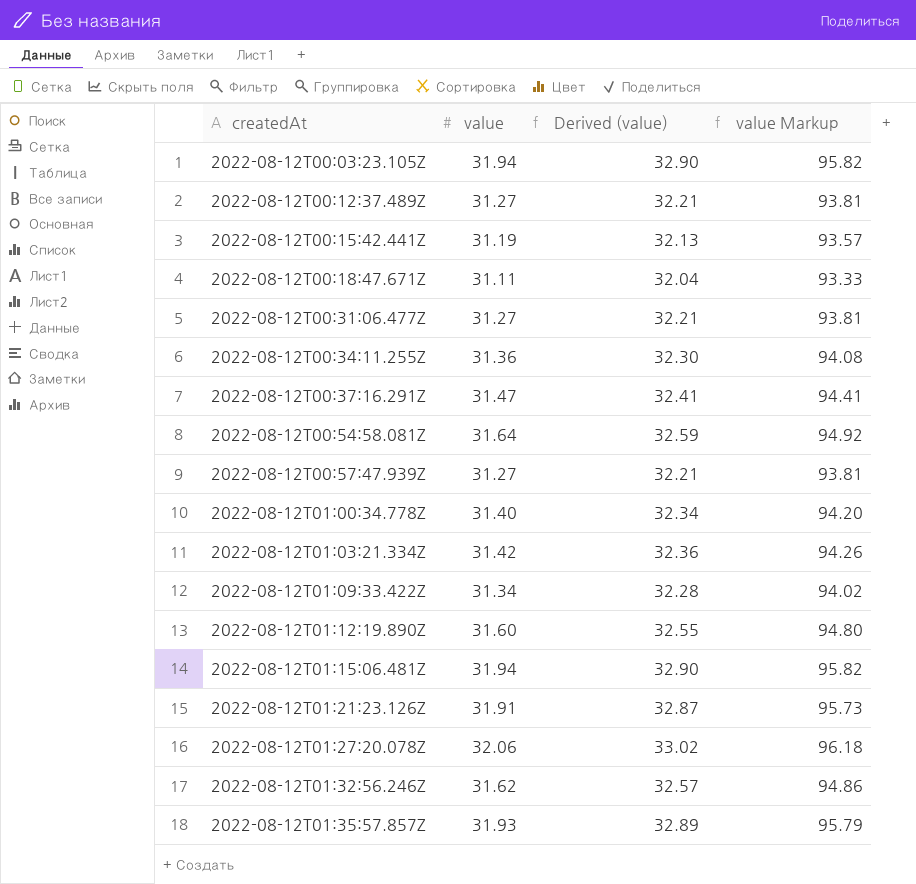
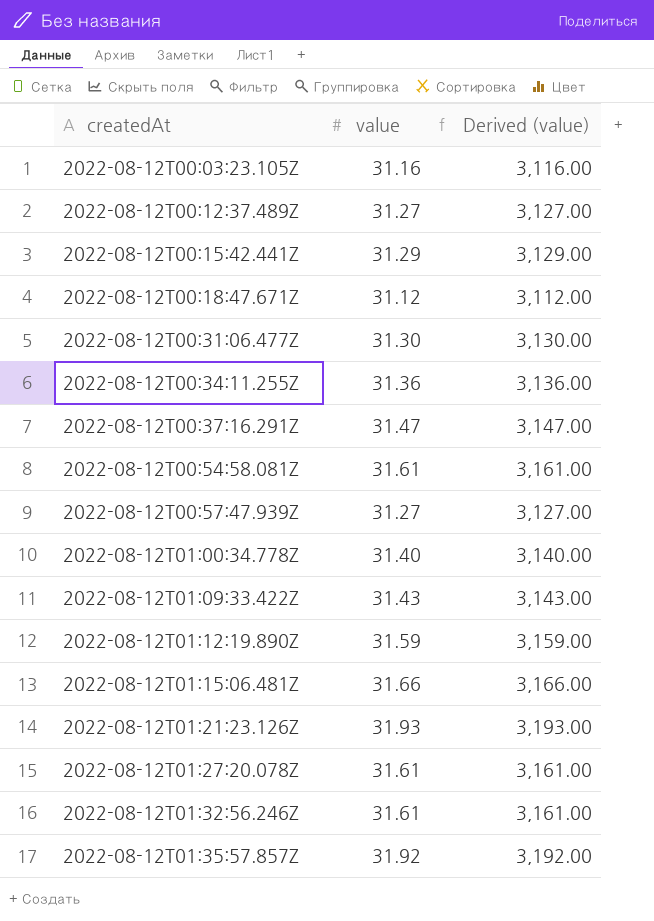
column value Markup | formula: [value] * 3 -> none
column Derived (value) | formula: [value] * 1.03 -> [value] * 100
row 2022-08-12T01:03:21.334Z: 31.42 | 32.36 | 94.26 -> none
2022-08-12T00:03:23.105Z | value: 31.94 -> 31.16
2022-08-12T00:15:42.441Z | value: 31.19 -> 31.29
2022-08-12T00:18:47.671Z | value: 31.11 -> 31.12
2022-08-12T00:31:06.477Z | value: 31.27 -> 31.30
2022-08-12T00:54:58.081Z | value: 31.64 -> 31.61
2022-08-12T01:09:33.422Z | value: 31.34 -> 31.43
2022-08-12T01:12:19.890Z | value: 31.60 -> 31.59
2022-08-12T01:15:06.481Z | value: 31.94 -> 31.66
2022-08-12T01:21:23.126Z | value: 31.91 -> 31.93
2022-08-12T01:27:20.078Z | value: 32.06 -> 31.61
2022-08-12T01:32:56.246Z | value: 31.62 -> 31.61
2022-08-12T01:35:57.857Z | value: 31.93 -> 31.92

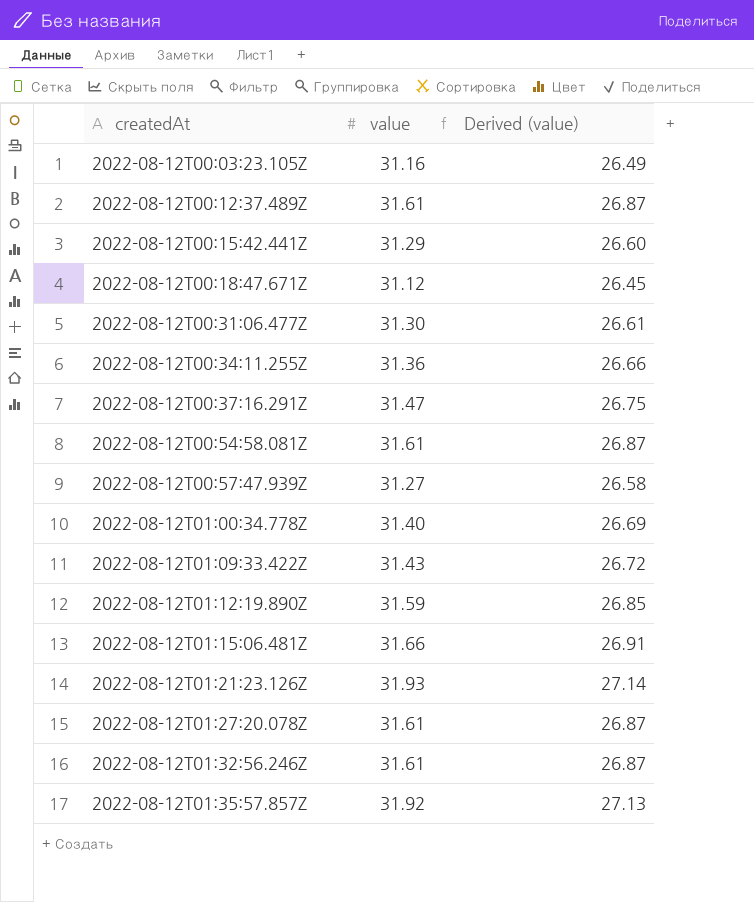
column Derived (value) | formula: [value] * 100 -> [value] * 0.85
2022-08-12T00:12:37.489Z | value: 31.27 -> 31.61

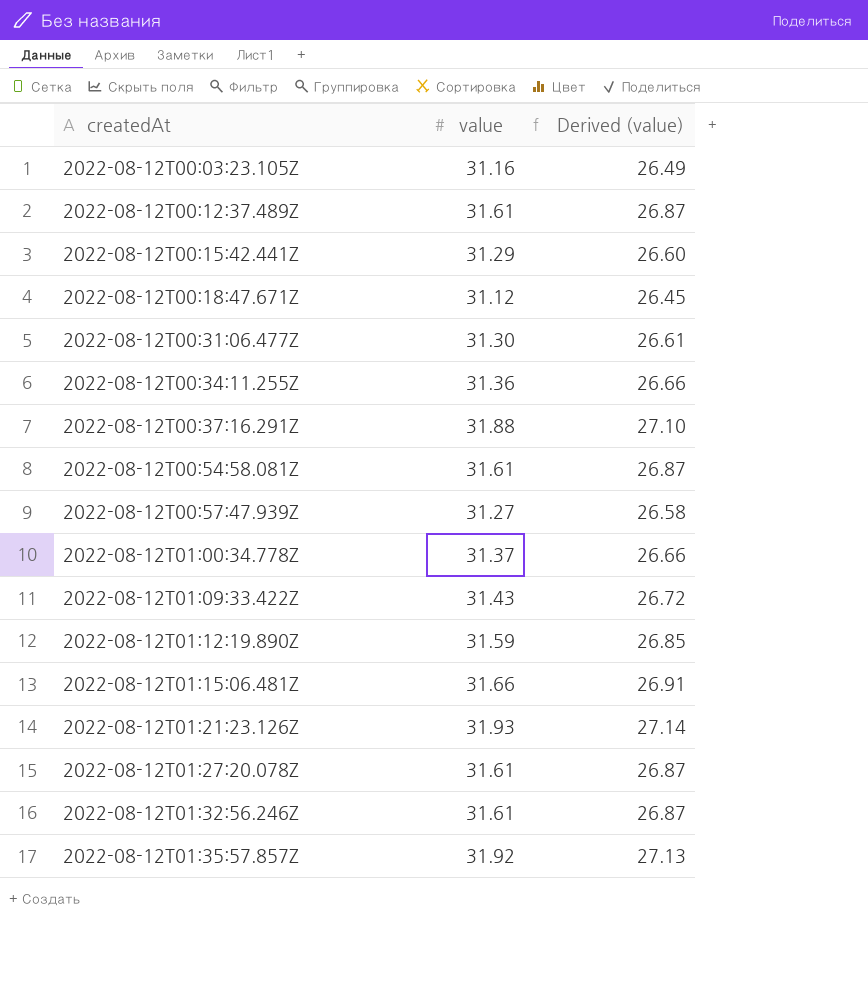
2022-08-12T00:37:16.291Z | value: 31.47 -> 31.88
2022-08-12T00:37:16.291Z | Derived (value): 26.75 -> 27.10
2022-08-12T01:00:34.778Z | value: 31.40 -> 31.37
2022-08-12T01:00:34.778Z | Derived (value): 26.69 -> 26.66

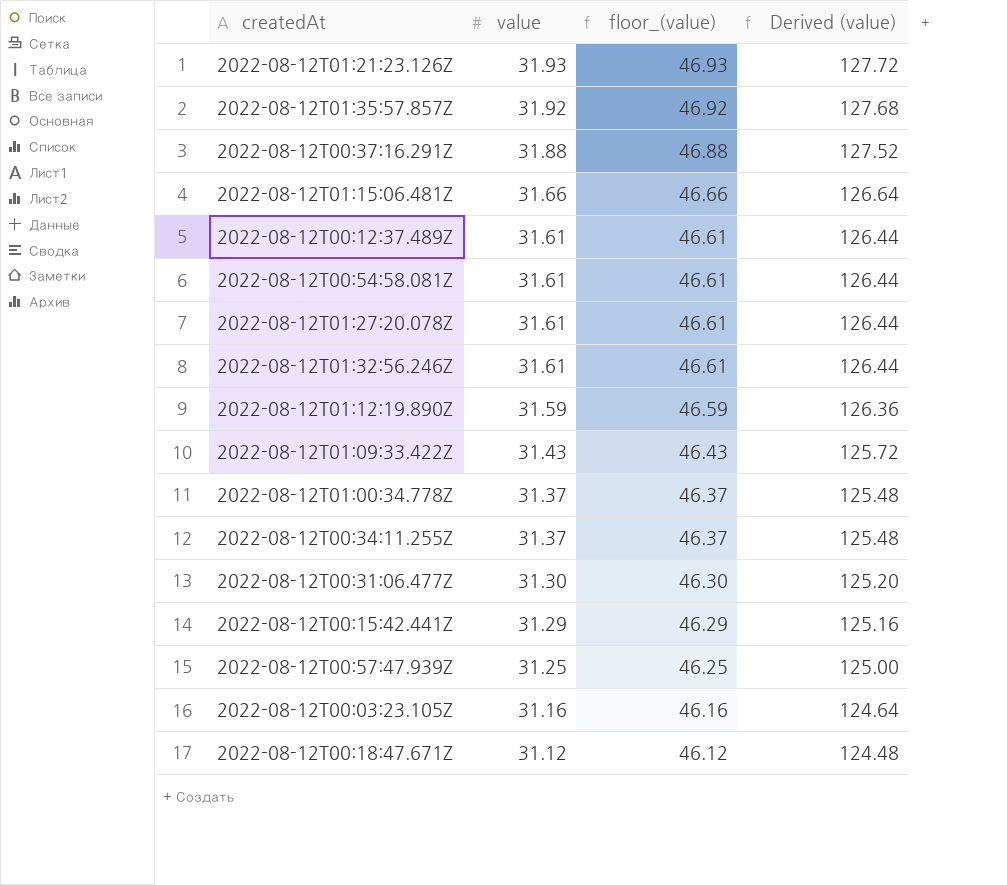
row order: createdAt ascending -> value descending
column floor_(value) | formula: none -> [value] + 15
column Derived (value) | formula: [value] * 0.85 -> [value] * 4
2022-08-12T00:34:11.255Z | value: 31.36 -> 31.37
2022-08-12T00:57:47.939Z | value: 31.27 -> 31.25

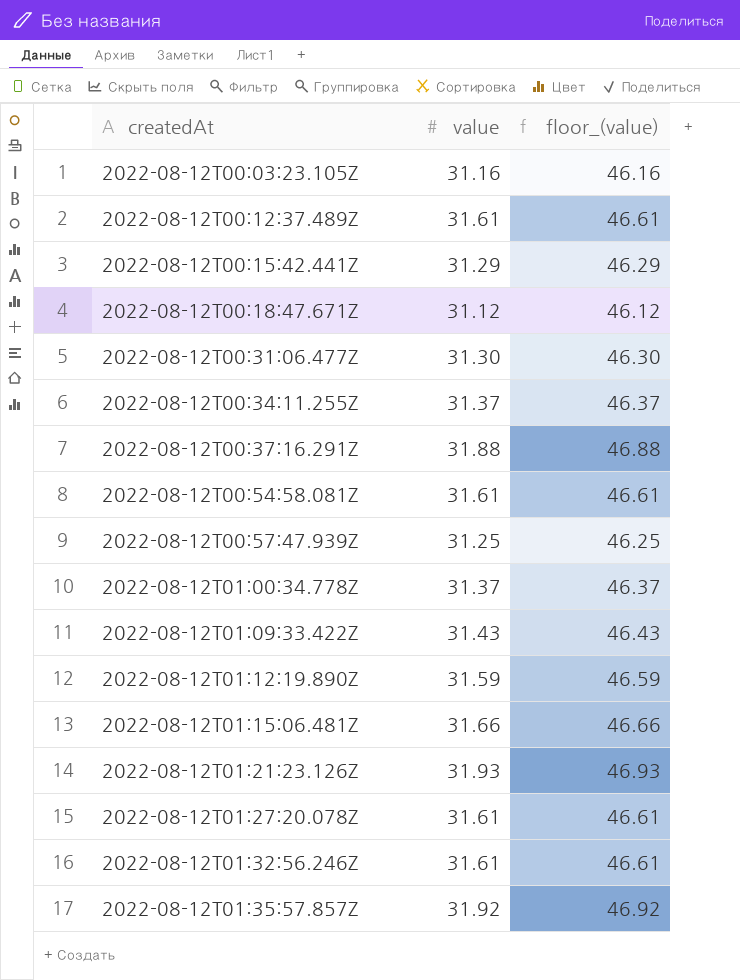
row order: value descending -> createdAt ascending
column Derived (value) | formula: [value] * 4 -> none

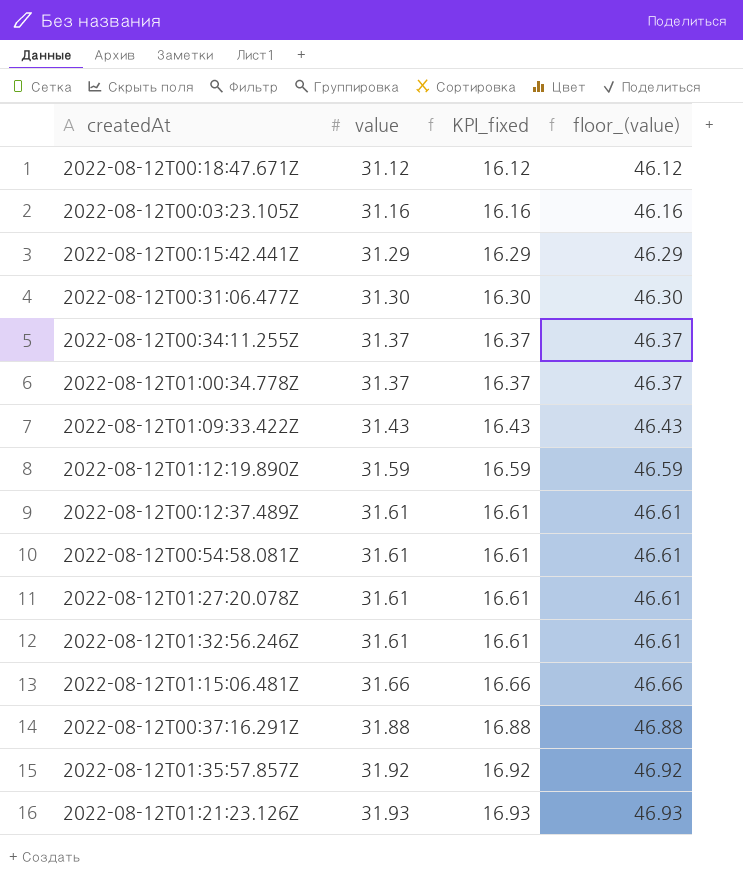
row order: createdAt ascending -> value ascending
column KPI_fixed | formula: none -> [value] - 15
row 2022-08-12T00:57:47.939Z: 31.25 | 46.25 -> none

